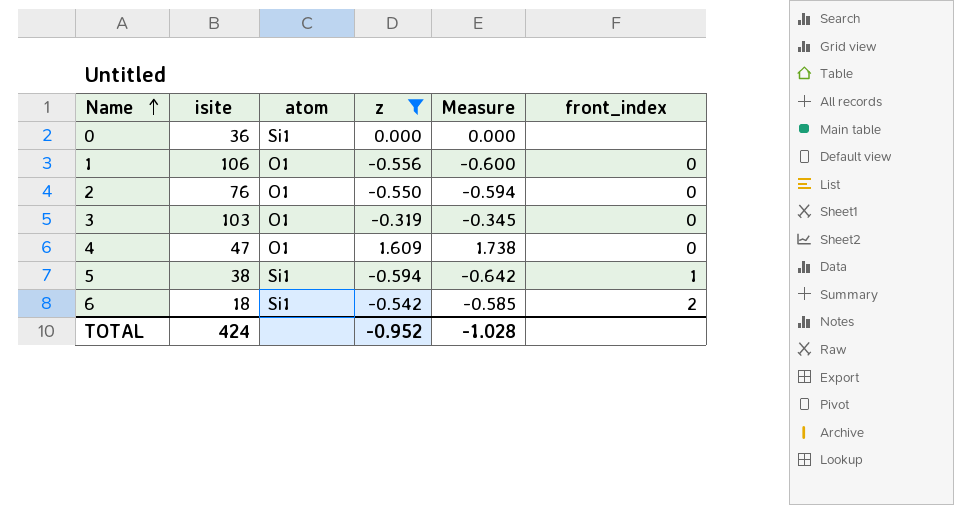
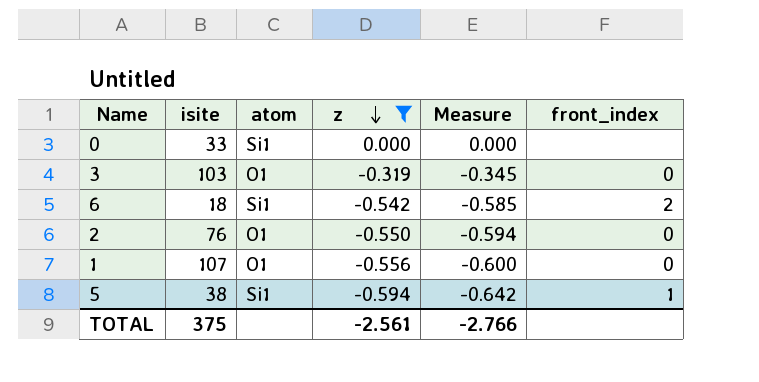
row order: Name ascending -> z descending
row 4: 47 | O1 | 1.609 | 1.738 | 0 -> none
0 | isite: 36 -> 33
1 | isite: 106 -> 107
TOTAL | isite: 424 -> 375
TOTAL | z: -0.952 -> -2.561
TOTAL | Measure: -1.028 -> -2.766

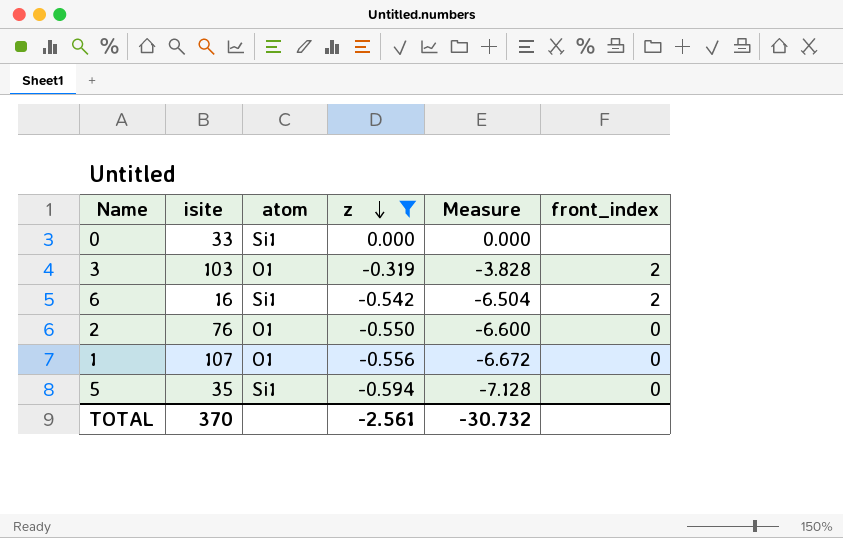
column Measure | formula: [z] * 1.08 -> [z] * 12
3 | front_index: 0 -> 2
6 | isite: 18 -> 16
5 | isite: 38 -> 35
5 | front_index: 1 -> 0
TOTAL | isite: 375 -> 370
TOTAL | Measure: -2.766 -> -30.732

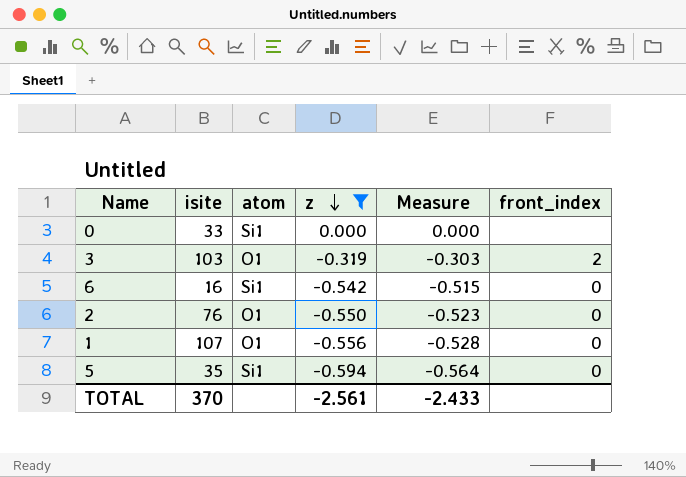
column Measure | formula: [z] * 12 -> [z] * 0.95
6 | front_index: 2 -> 0
TOTAL | Measure: -30.732 -> -2.433

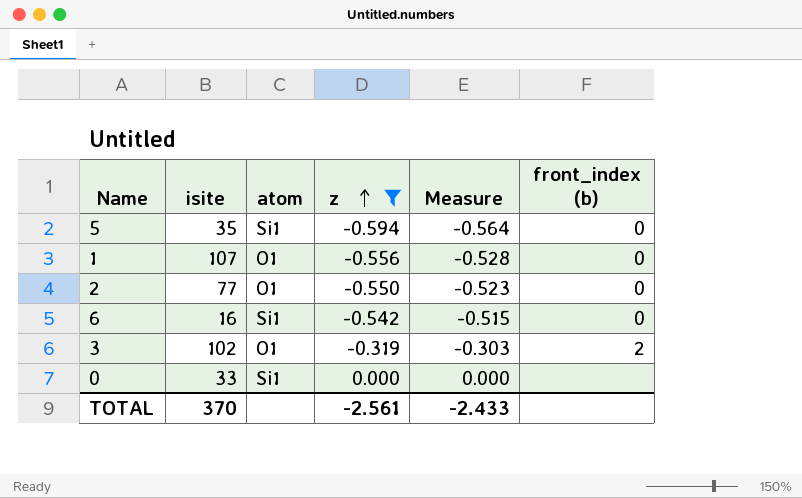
row order: z descending -> z ascending
column name: front_index -> front_index (b)
2 | isite: 76 -> 77
3 | isite: 103 -> 102

